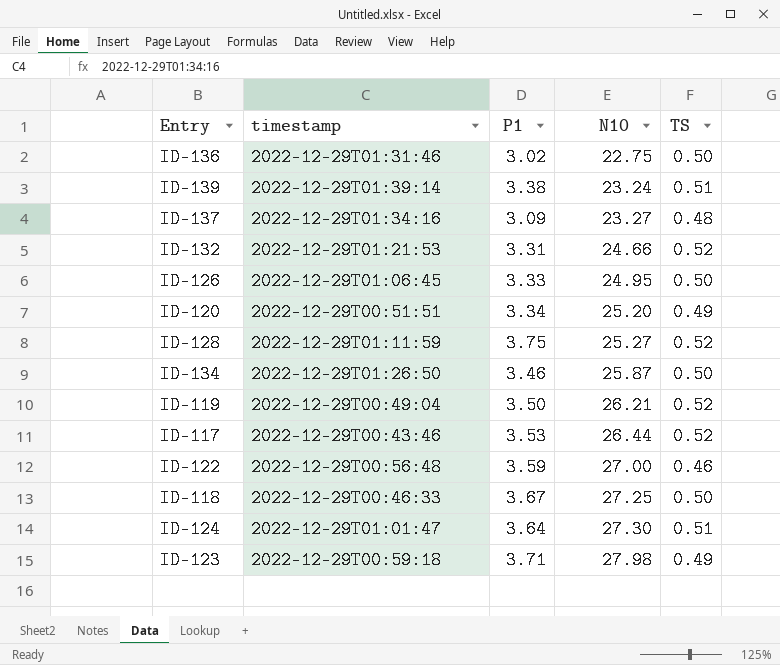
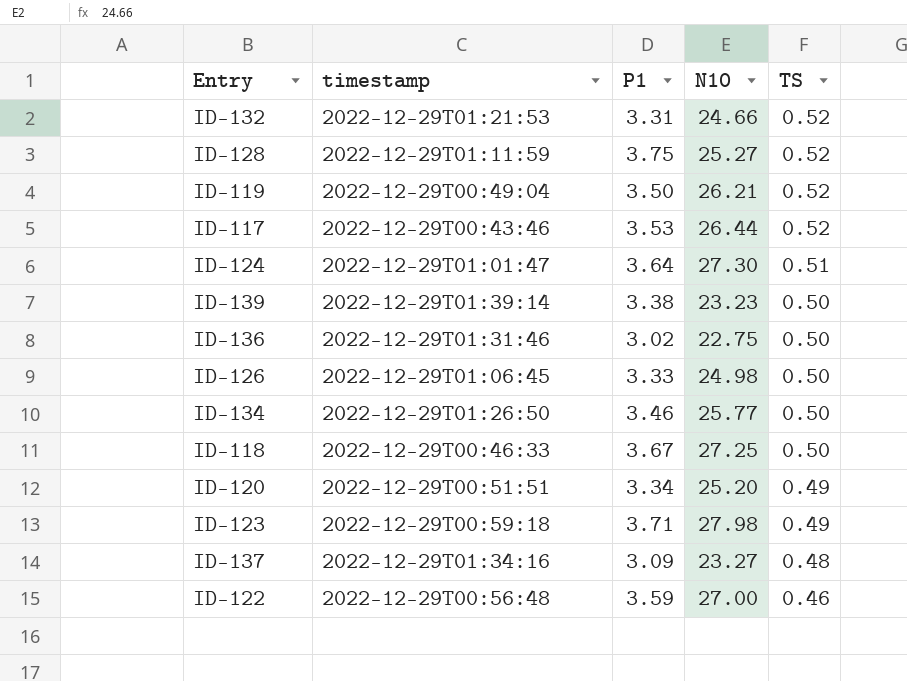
row order: N10 ascending -> TS descending
ID-139 | N10: 23.24 -> 23.23
ID-139 | TS: 0.51 -> 0.50
ID-126 | N10: 24.95 -> 24.98
ID-134 | N10: 25.87 -> 25.77

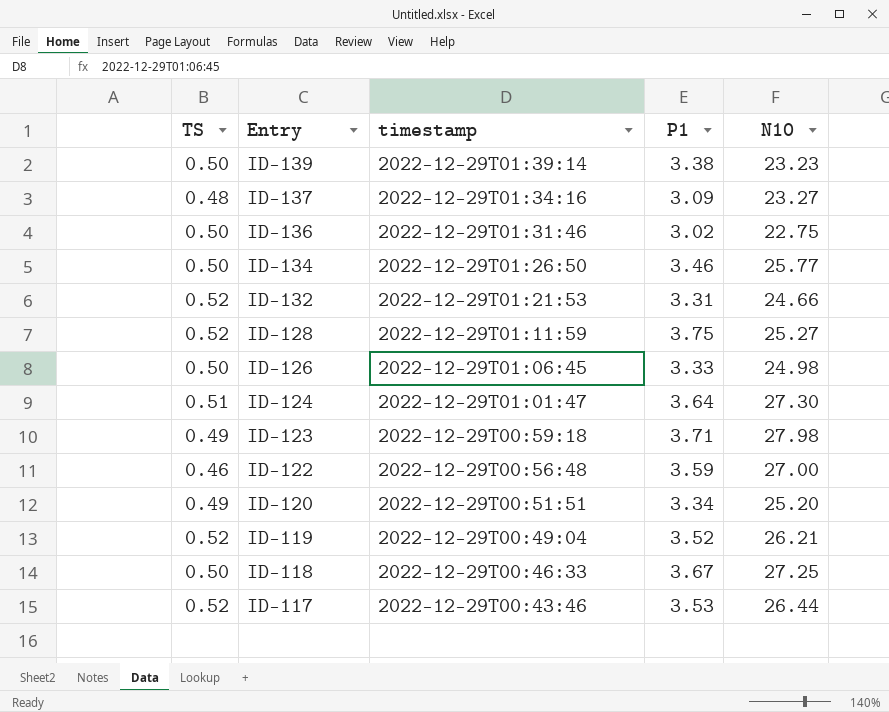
row order: TS descending -> Entry descending
column TS | position: 5 -> 1
ID-119 | P1: 3.50 -> 3.52

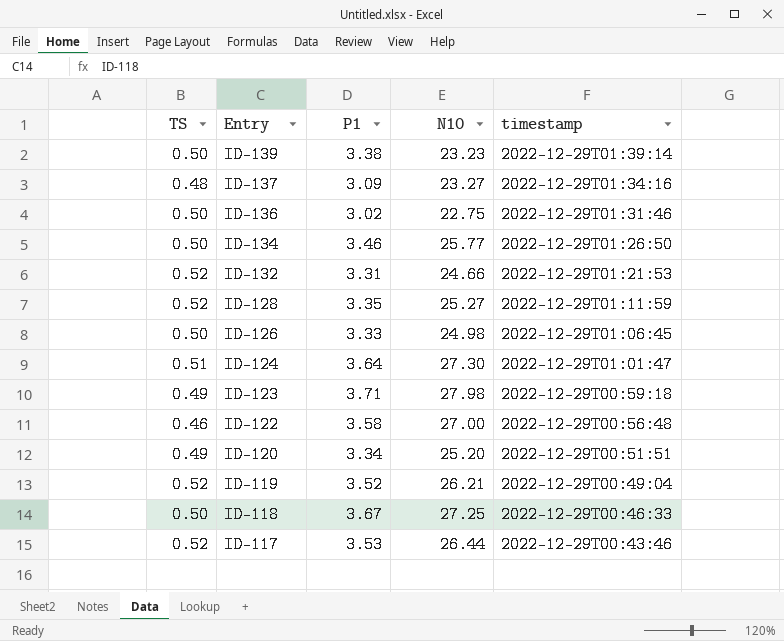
column timestamp | position: 3 -> 5
ID-128 | P1: 3.75 -> 3.35
ID-122 | P1: 3.59 -> 3.58

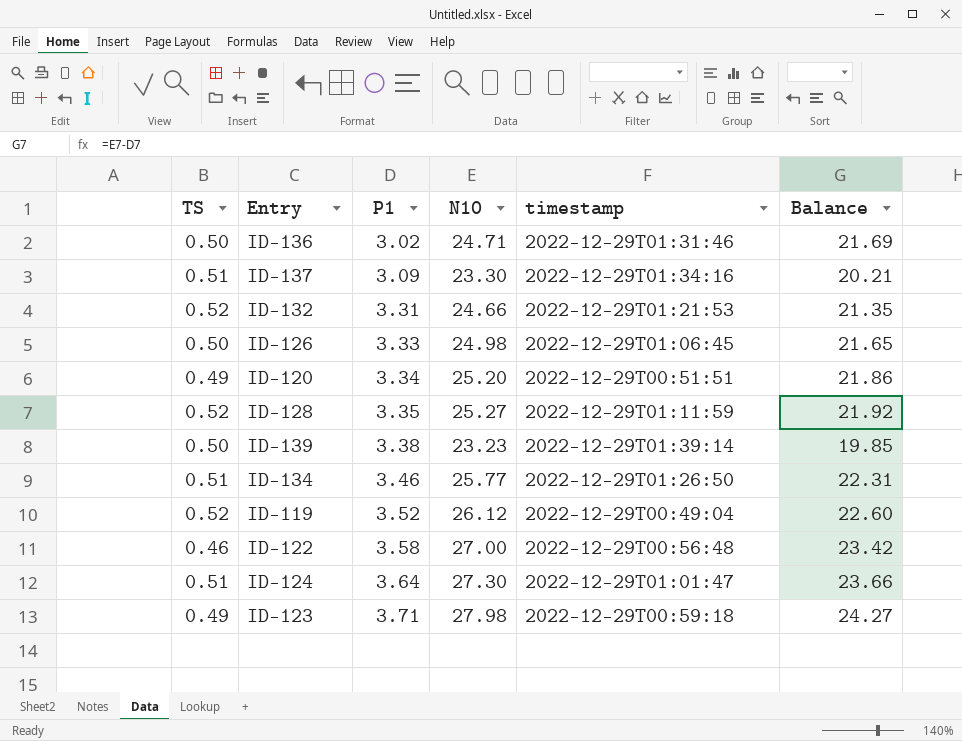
row order: Entry descending -> P1 ascending
column Balance | formula: none -> [N10] - [P1]
row ID-118: 0.50 | 3.67 | 27.25 | 2022-12-29T00:46:33 -> none
row ID-117: 0.52 | 3.53 | 26.44 | 2022-12-29T00:43:46 -> none
ID-136 | N10: 22.75 -> 24.71
ID-137 | TS: 0.48 -> 0.51
ID-137 | N10: 23.27 -> 23.30
ID-134 | TS: 0.50 -> 0.51
ID-119 | N10: 26.21 -> 26.12

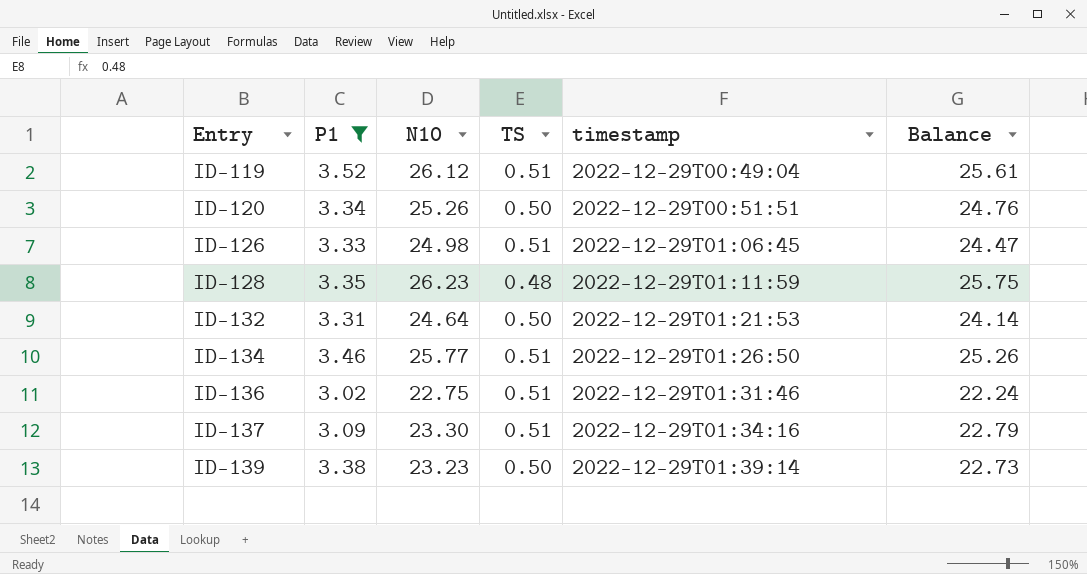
filter: none -> P1 <= 3.52
row order: P1 ascending -> Entry ascending
column TS | position: 1 -> 4
column Balance | formula: [N10] - [P1] -> [N10] - [TS]
ID-119 | TS: 0.52 -> 0.51
ID-120 | N10: 25.20 -> 25.26
ID-120 | TS: 0.49 -> 0.50
ID-126 | TS: 0.50 -> 0.51
ID-128 | N10: 25.27 -> 26.23
ID-128 | TS: 0.52 -> 0.48
ID-132 | N10: 24.66 -> 24.64
ID-132 | TS: 0.52 -> 0.50
ID-136 | N10: 24.71 -> 22.75
ID-136 | TS: 0.50 -> 0.51

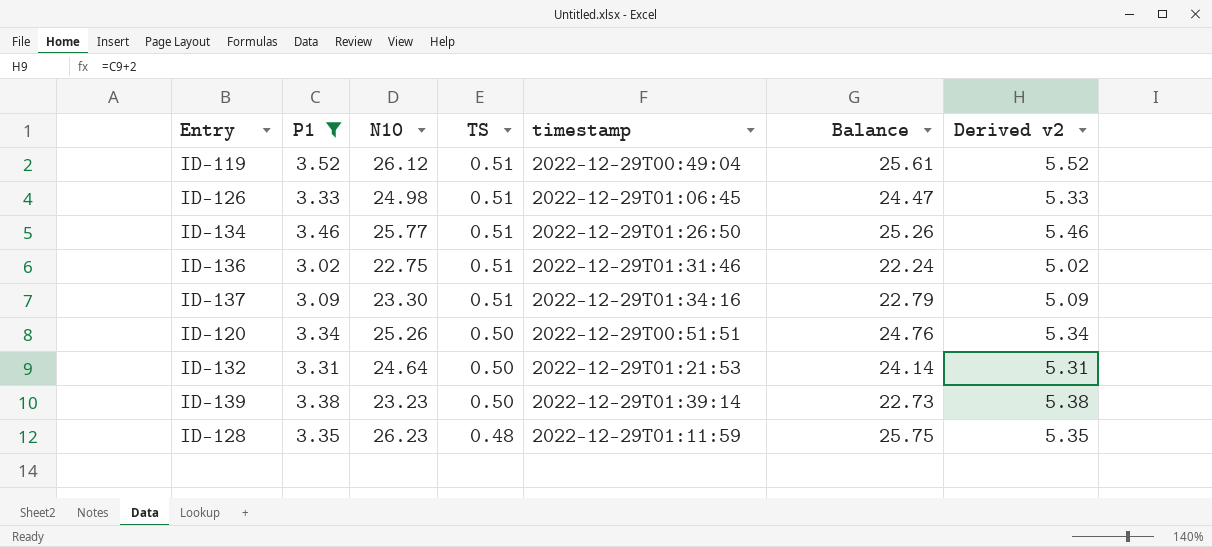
row order: Entry ascending -> TS descending
column Derived v2 | formula: none -> [P1] + 2

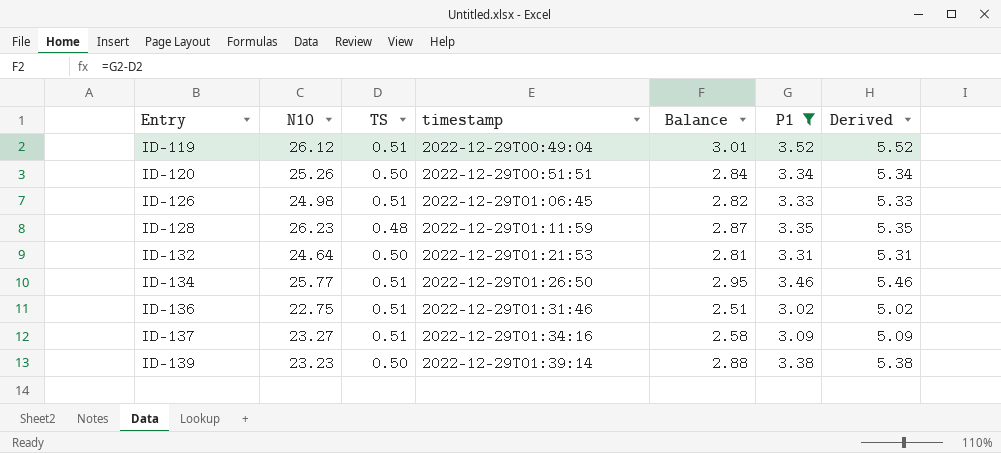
row order: TS descending -> Entry ascending
column Balance | formula: [N10] - [TS] -> [P1] - [TS]
column P1 | position: 2 -> 6
column name: Derived v2 -> Derived
ID-137 | N10: 23.30 -> 23.27

